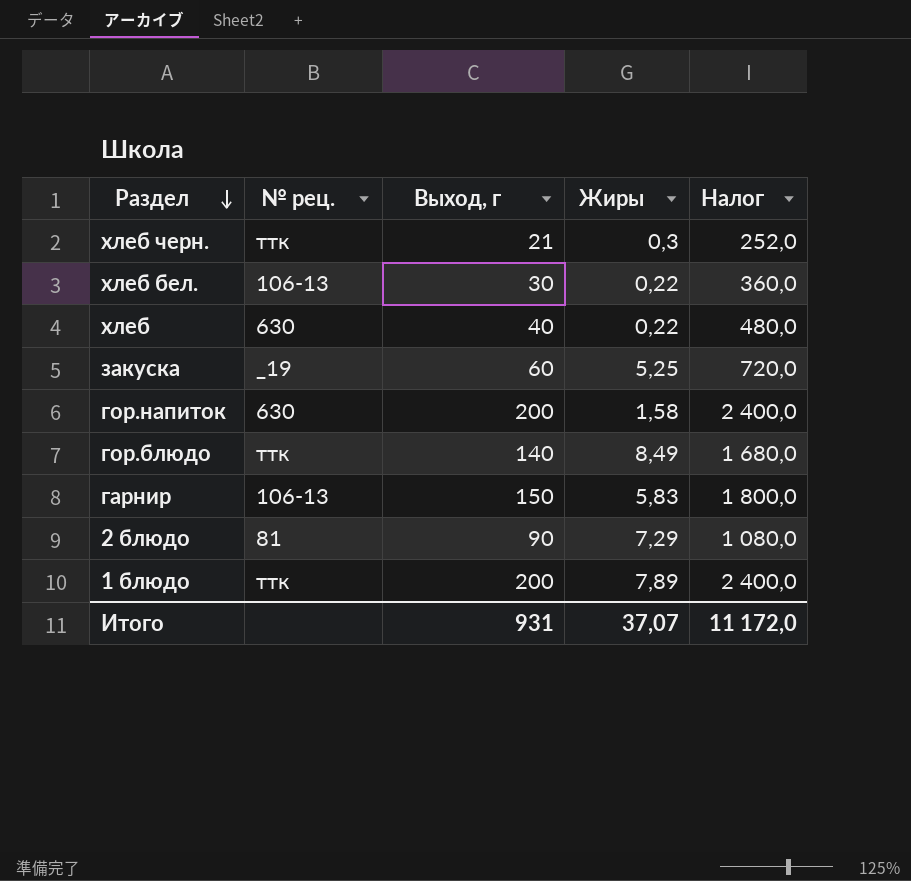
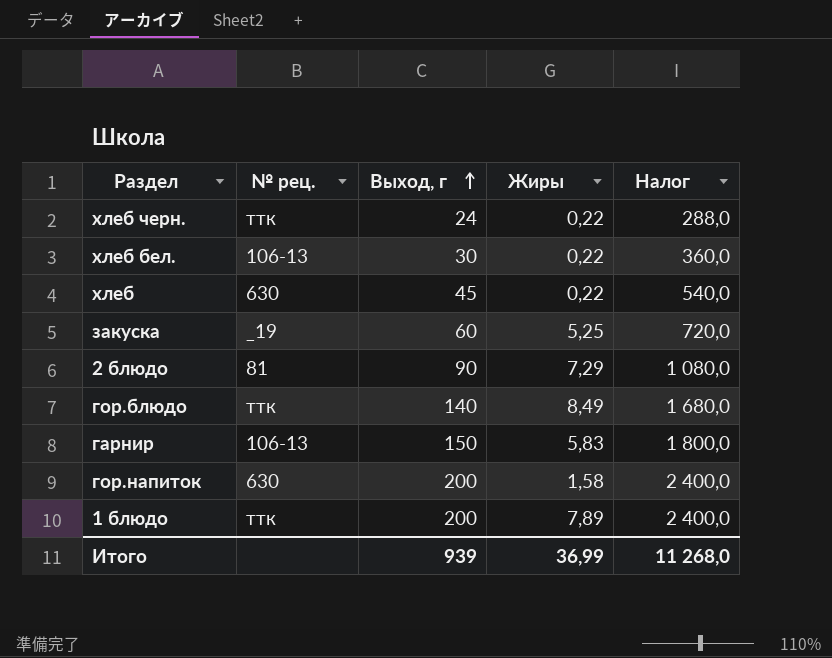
row order: Раздел descending -> Выход, г ascending
хлеб черн. | Выход, г: 21 -> 24
хлеб черн. | Жиры: 0,3 -> 0,22
хлеб черн. | Налог: 252,0 -> 288,0
хлеб | Выход, г: 40 -> 45
хлеб | Налог: 480,0 -> 540,0
Итого | Выход, г: 931 -> 939
Итого | Жиры: 37,07 -> 36,99
Итого | Налог: 11 172,0 -> 11 268,0

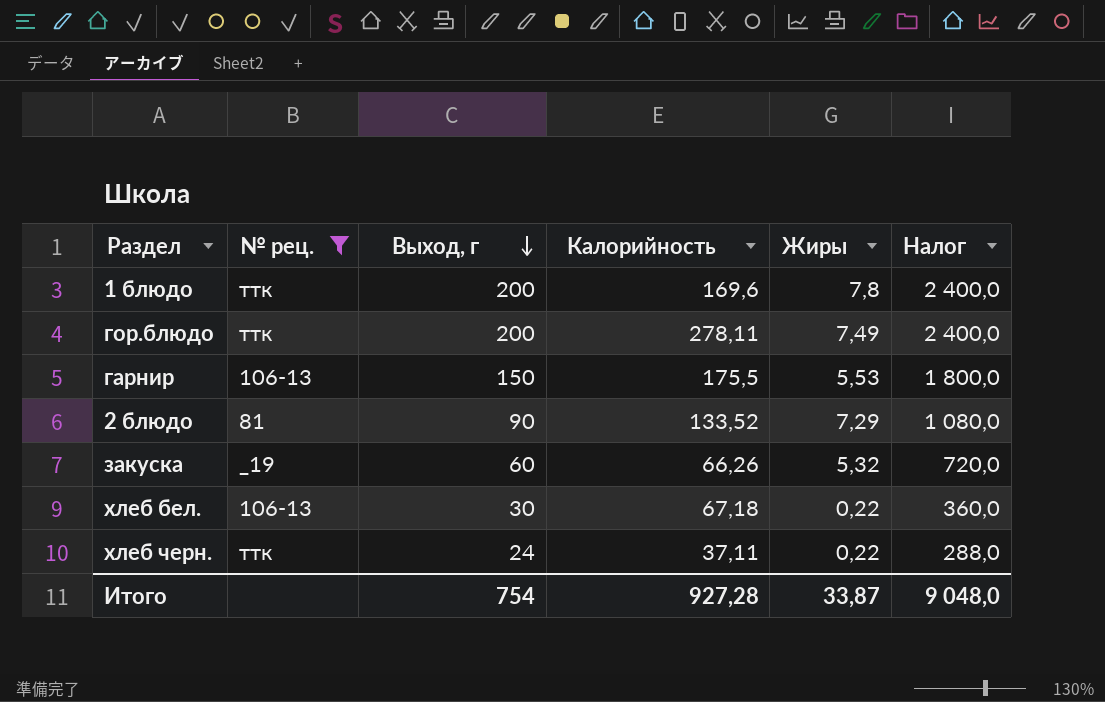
filter: none -> № рец. != 630
row order: Выход, г ascending -> Выход, г descending
column Калорийность | position: none -> 4
1 блюдо | Жиры: 7,89 -> 7,8
гор.блюдо | Выход, г: 140 -> 200
гор.блюдо | Жиры: 8,49 -> 7,49
гор.блюдо | Налог: 1 680,0 -> 2 400,0
гарнир | Жиры: 5,83 -> 5,53
закуска | Жиры: 5,25 -> 5,32
Итого | Выход, г: 939 -> 754
Итого | Жиры: 36,99 -> 33,87
Итого | Налог: 11 268,0 -> 9 048,0

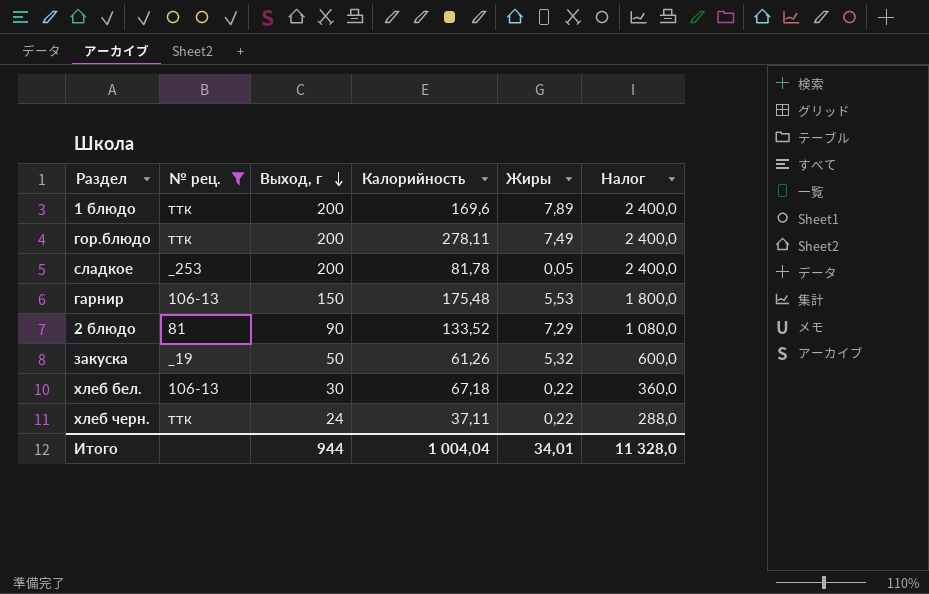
1 блюдо | Жиры: 7,8 -> 7,89
row сладкое: none -> _253 | 200 | 81,78 | 0,05 | 2 400,0
гарнир | Калорийность: 175,5 -> 175,48
закуска | Выход, г: 60 -> 50
закуска | Калорийность: 66,26 -> 61,26
закуска | Налог: 720,0 -> 600,0
Итого | Выход, г: 754 -> 944
Итого | Калорийность: 927,28 -> 1 004,04
Итого | Жиры: 33,87 -> 34,01
Итого | Налог: 9 048,0 -> 11 328,0

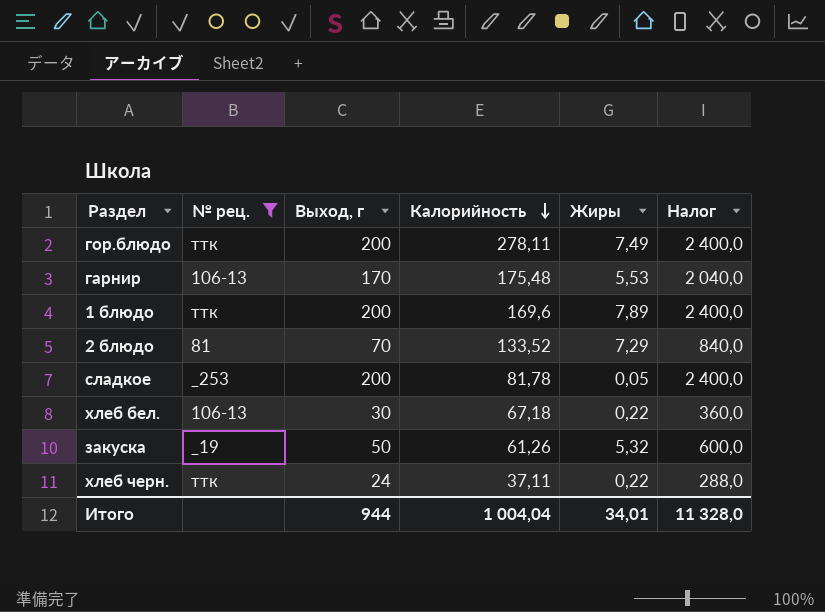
row order: Выход, г descending -> Калорийность descending
гарнир | Выход, г: 150 -> 170
гарнир | Налог: 1 800,0 -> 2 040,0
2 блюдо | Выход, г: 90 -> 70
2 блюдо | Налог: 1 080,0 -> 840,0

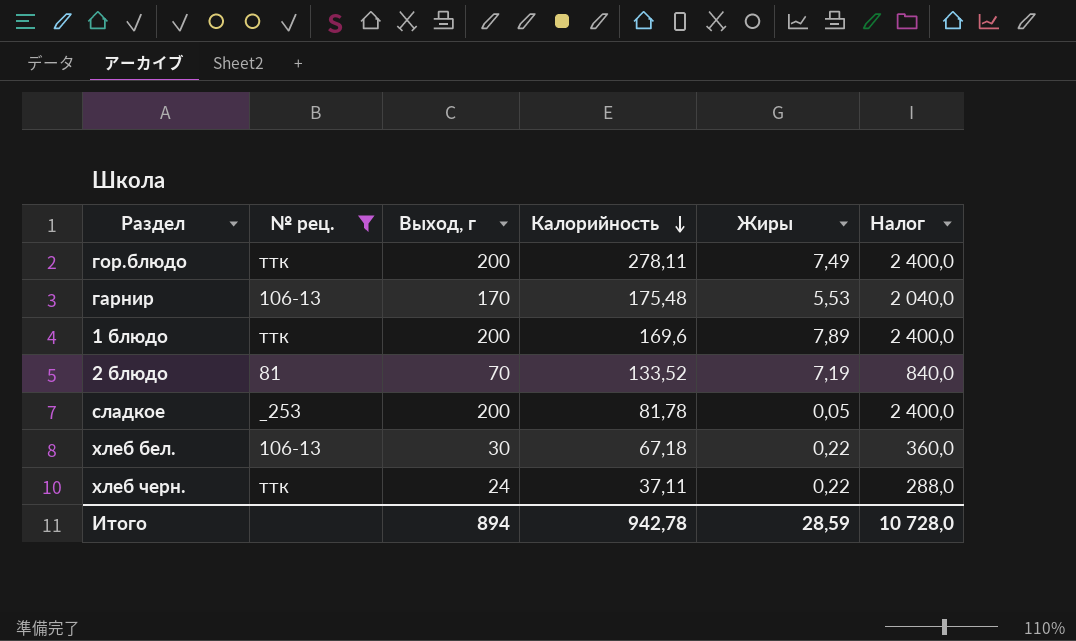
row закуска: _19 | 50 | 61,26 | 5,32 | 600,0 -> none
2 блюдо | Жиры: 7,29 -> 7,19
Итого | Выход, г: 944 -> 894
Итого | Калорийность: 1 004,04 -> 942,78
Итого | Жиры: 34,01 -> 28,59
Итого | Налог: 11 328,0 -> 10 728,0

